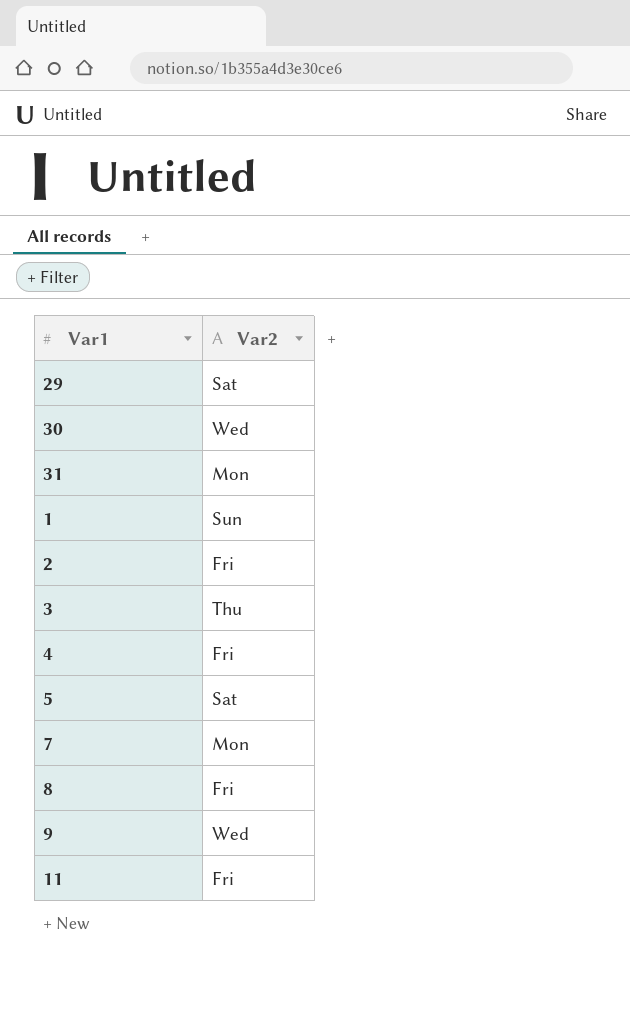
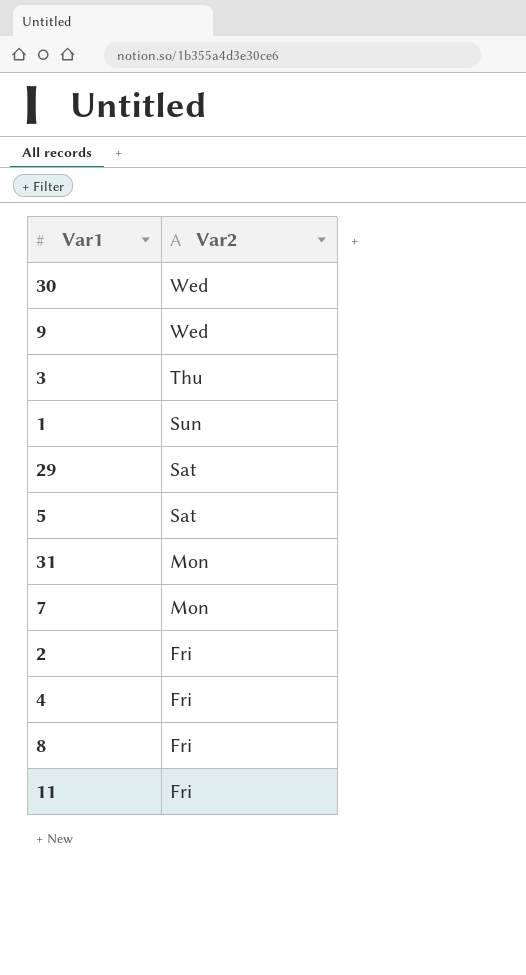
row order: none -> Var2 descending

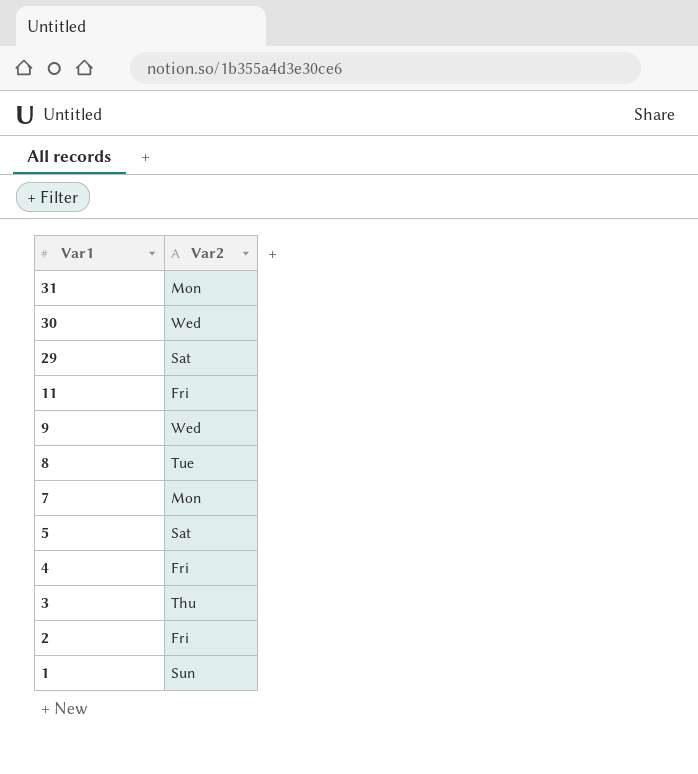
row order: Var2 descending -> Var1 descending
8 | Var2: Fri -> Tue

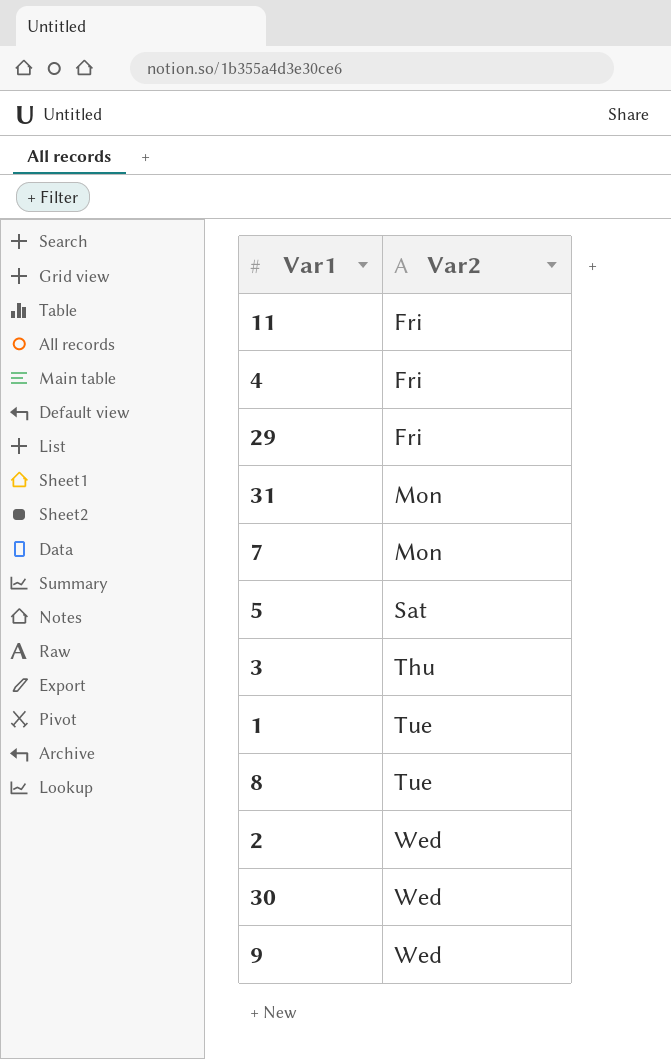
row order: Var1 descending -> Var2 ascending
29 | Var2: Sat -> Fri
1 | Var2: Sun -> Tue
2 | Var2: Fri -> Wed

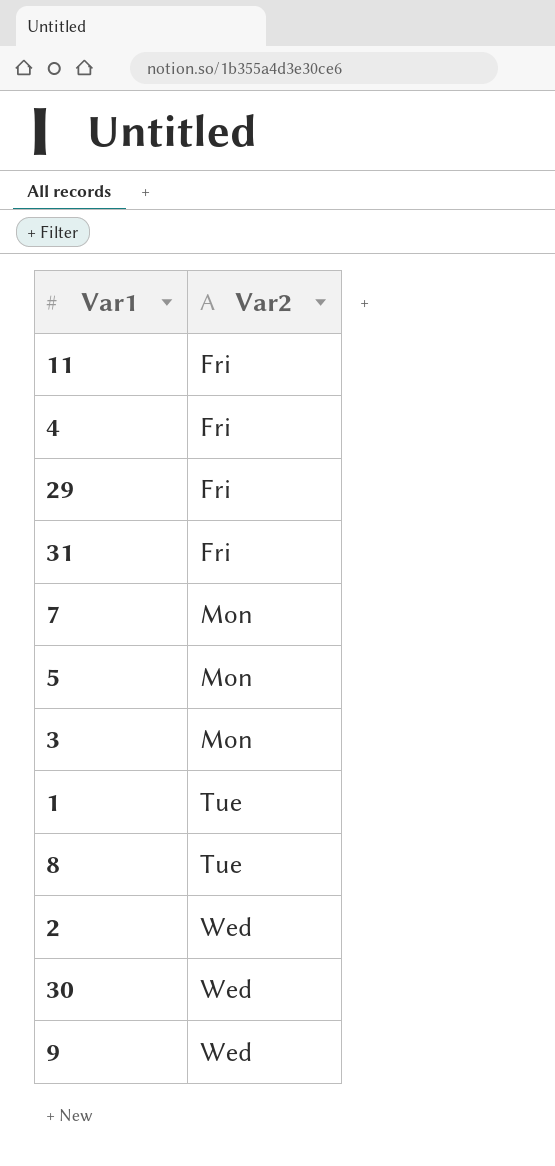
31 | Var2: Mon -> Fri
5 | Var2: Sat -> Mon
3 | Var2: Thu -> Mon

